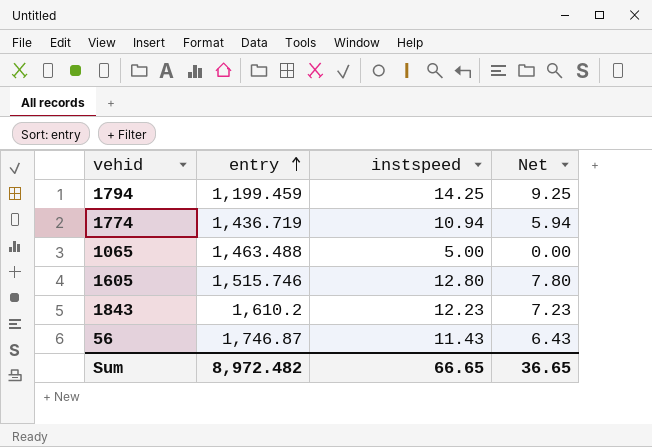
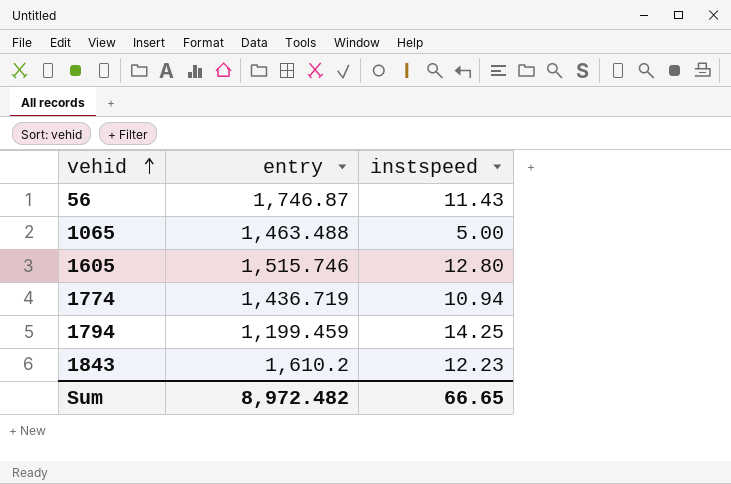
row order: entry ascending -> vehid ascending
column Net | formula: [instspeed] - 5 -> none

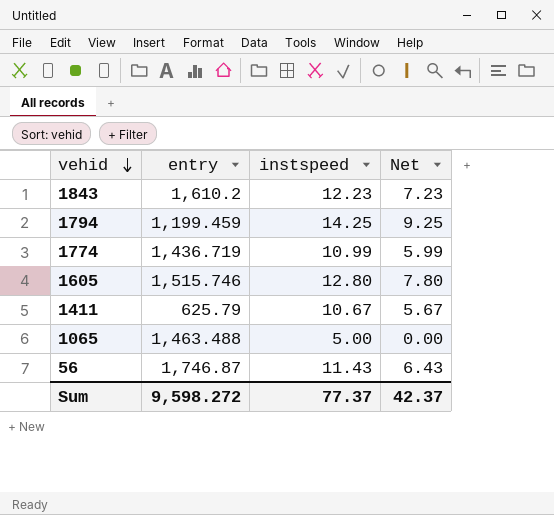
row order: vehid ascending -> vehid descending
column Net | formula: none -> [instspeed] - 5
1774 | instspeed: 10.94 -> 10.99
row 1411: none -> 625.79 | 10.67 | 5.67
Sum | entry: 8,972.482 -> 9,598.272
Sum | instspeed: 66.65 -> 77.37

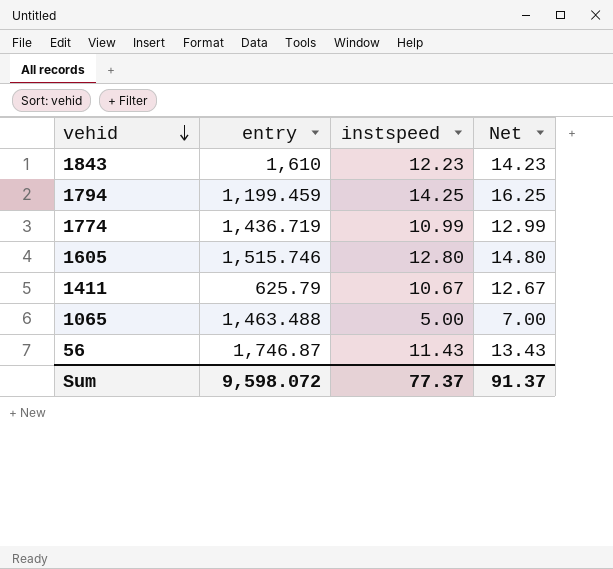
column Net | formula: [instspeed] - 5 -> [instspeed] + 2
1843 | entry: 1,610.2 -> 1,610
Sum | entry: 9,598.272 -> 9,598.072
Sum | Net: 42.37 -> 91.37

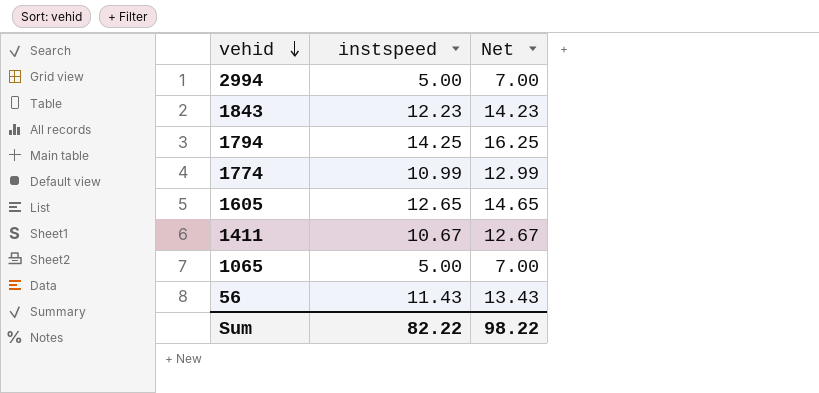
column entry | position: 2 -> none
row 2994: none -> 5.00 | 7.00
1605 | instspeed: 12.80 -> 12.65
1605 | Net: 14.80 -> 14.65
Sum | instspeed: 77.37 -> 82.22
Sum | Net: 91.37 -> 98.22

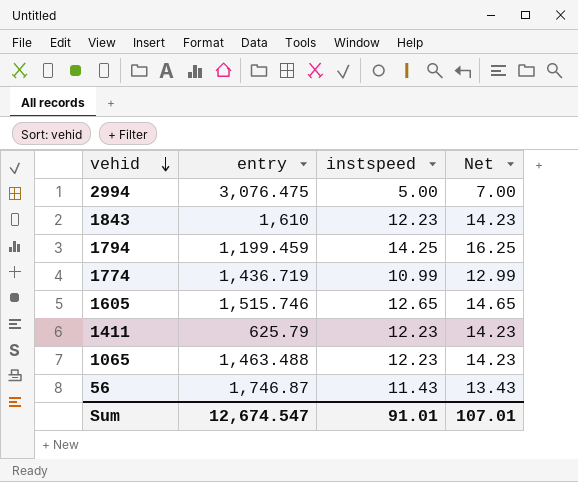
column entry | position: none -> 2
1411 | instspeed: 10.67 -> 12.23
1411 | Net: 12.67 -> 14.23
1065 | instspeed: 5.00 -> 12.23
1065 | Net: 7.00 -> 14.23
Sum | instspeed: 82.22 -> 91.01
Sum | Net: 98.22 -> 107.01

